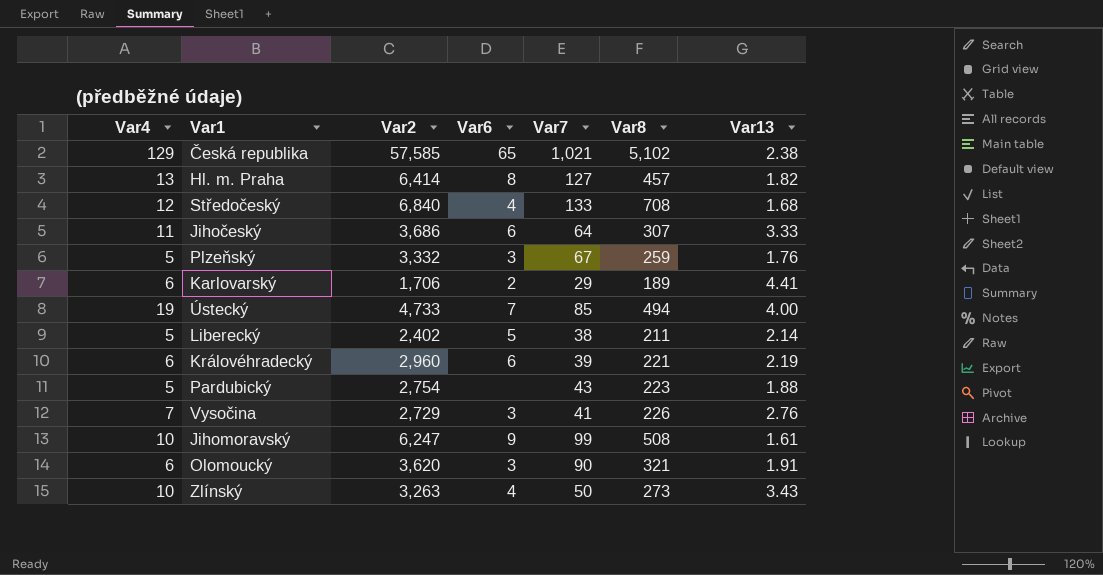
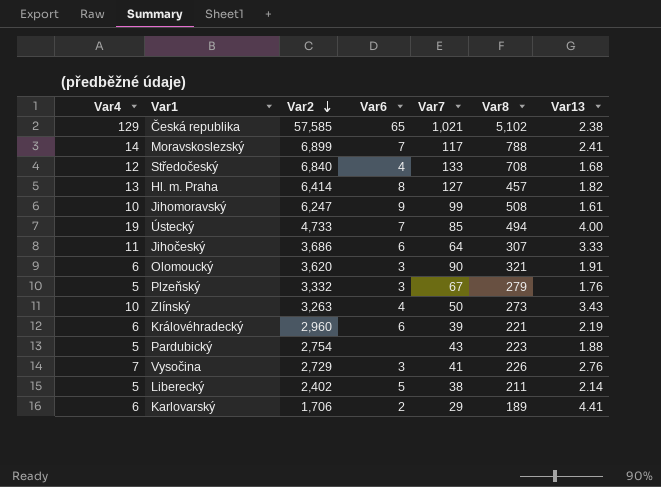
row order: none -> Var2 descending
row Moravskoslezský: none -> 14 | 6,899 | 7 | 117 | 788 | 2.41
Plzeňský | Var8: 259 -> 279

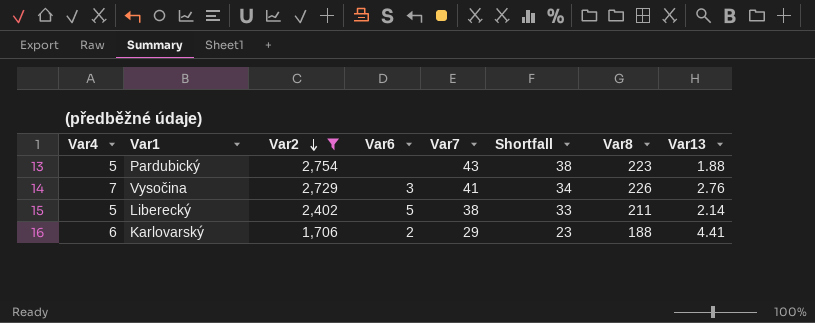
filter: none -> Var2 <= 2,754
column Shortfall | formula: none -> [Var7] - [Var4]
Karlovarský | Var8: 189 -> 188

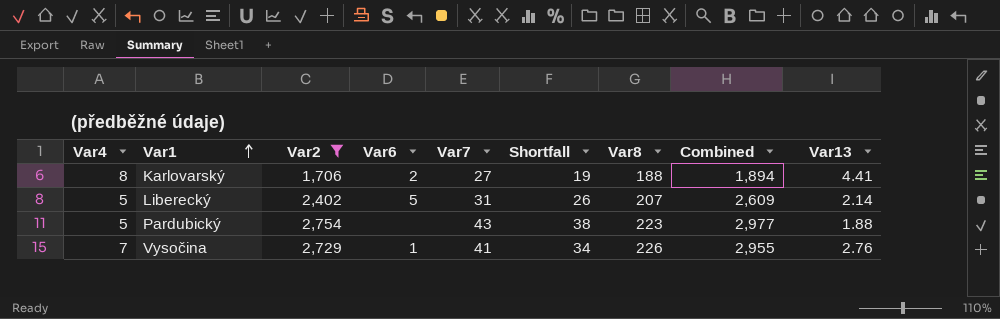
row order: Var2 descending -> Var1 ascending
column Combined | formula: none -> [Var2] + [Var8]
Karlovarský | Var4: 6 -> 8
Karlovarský | Var7: 29 -> 27
Karlovarský | Shortfall: 23 -> 19
Liberecký | Var7: 38 -> 31
Liberecký | Shortfall: 33 -> 26
Liberecký | Var8: 211 -> 207
Vysočina | Var6: 3 -> 1

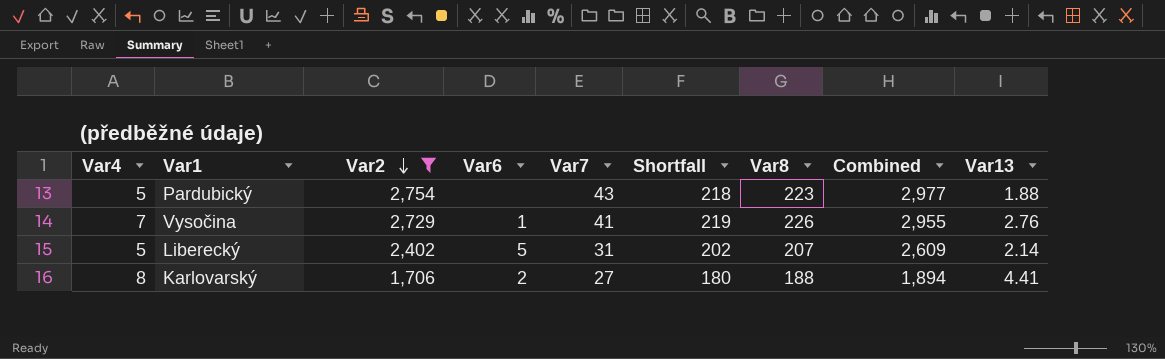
row order: Var1 ascending -> Var2 descending
column Shortfall | formula: [Var7] - [Var4] -> [Var8] - [Var4]

